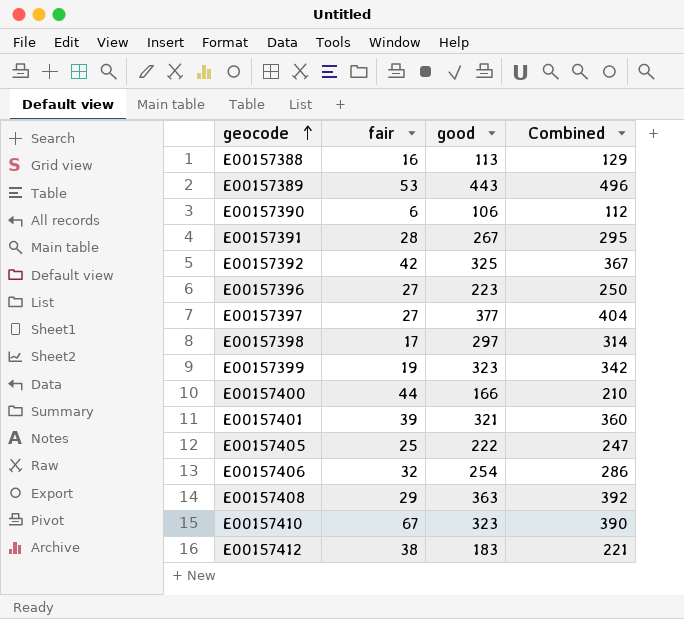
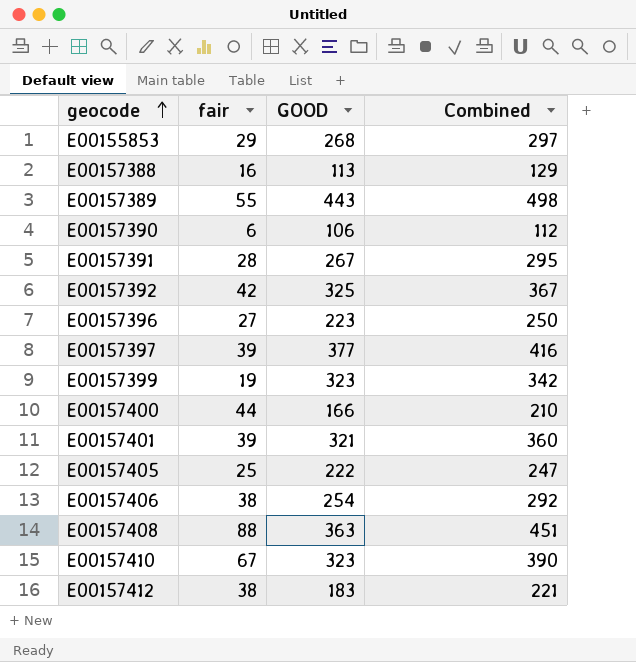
column name: good -> GOOD
row E00157398: 17 | 297 | 314 -> none
row E00155853: none -> 29 | 268 | 297
E00157389 | fair: 53 -> 55
E00157389 | Combined: 496 -> 498
E00157397 | fair: 27 -> 39
E00157397 | Combined: 404 -> 416
E00157406 | fair: 32 -> 38
E00157406 | Combined: 286 -> 292
E00157408 | fair: 29 -> 88
E00157408 | Combined: 392 -> 451

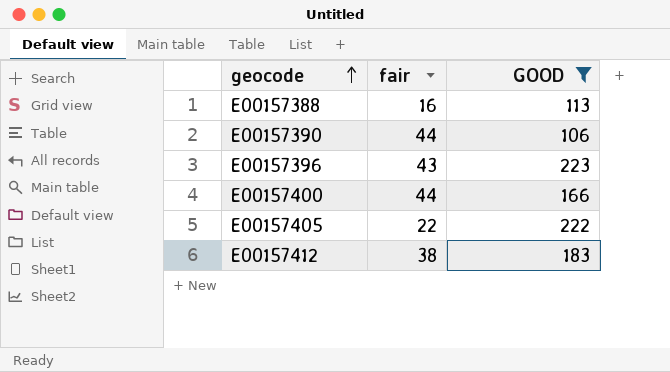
filter: none -> GOOD <= 223
column Combined | formula: [fair] + [GOOD] -> none
E00157390 | fair: 6 -> 44
E00157396 | fair: 27 -> 43
E00157405 | fair: 25 -> 22

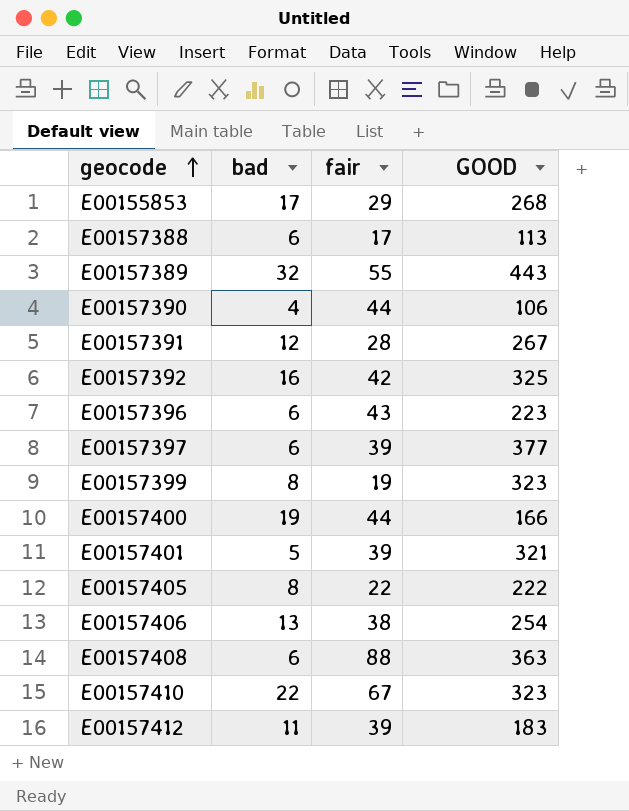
filter: GOOD <= 223 -> none
column bad | position: none -> 2
E00157388 | fair: 16 -> 17
E00157412 | fair: 38 -> 39

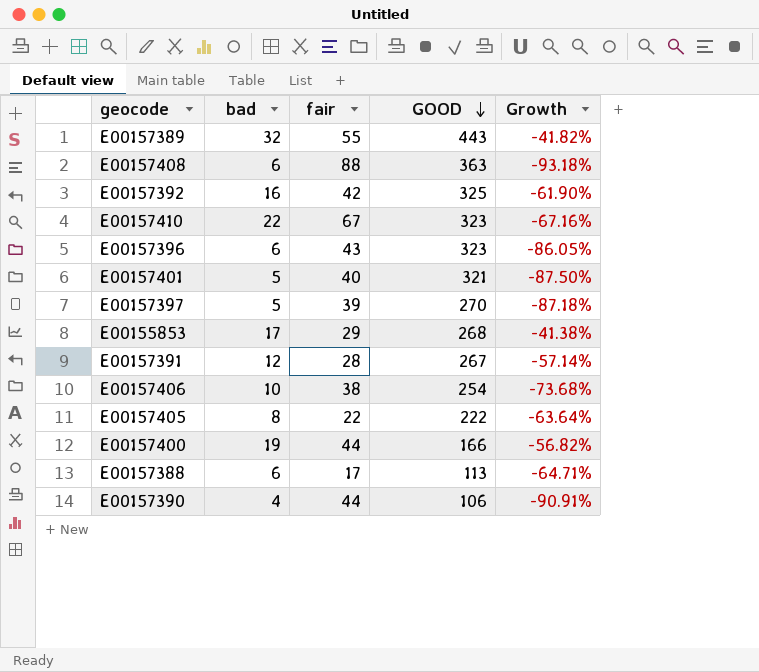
row order: geocode ascending -> GOOD descending
column Growth | formula: none -> ([bad] - [fair]) / [fair]
row E00157399: 8 | 19 | 323 -> none
row E00157412: 11 | 39 | 183 -> none
E00157396 | GOOD: 223 -> 323
E00157401 | fair: 39 -> 40
E00157397 | bad: 6 -> 5
E00157397 | GOOD: 377 -> 270
E00157406 | bad: 13 -> 10

